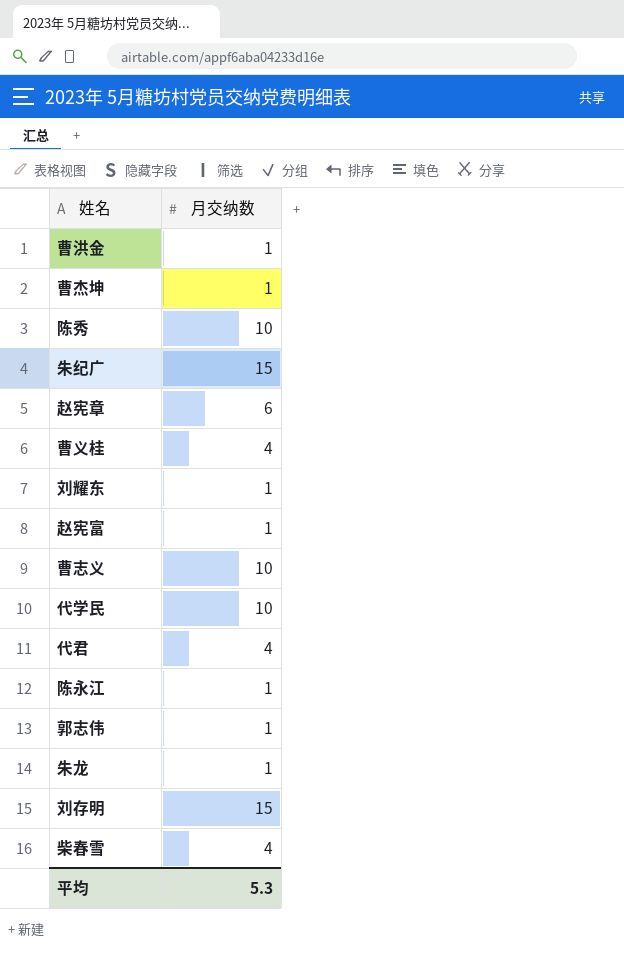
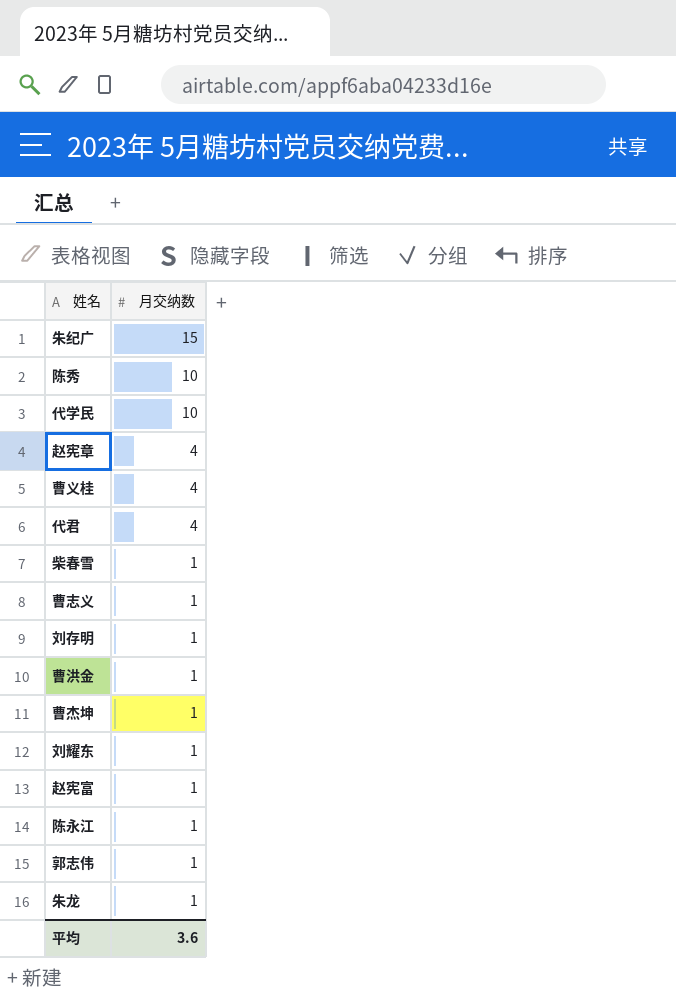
row order: none -> 月交纳数 descending
赵宪章 | 月交纳数: 6 -> 4
柴春雪 | 月交纳数: 4 -> 1
曹志义 | 月交纳数: 10 -> 1
刘存明 | 月交纳数: 15 -> 1
平均 | 月交纳数: 5.3 -> 3.6

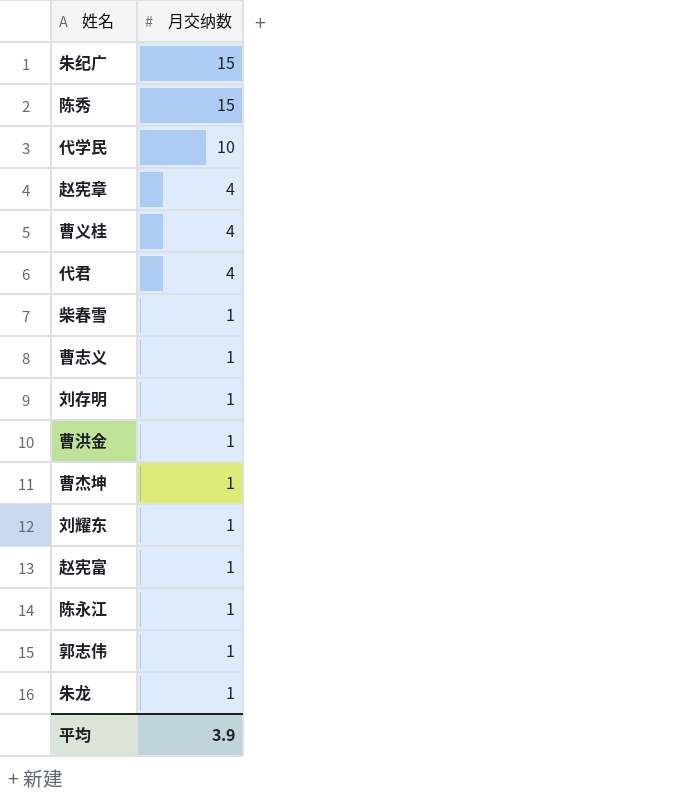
陈秀 | 月交纳数: 10 -> 15
平均 | 月交纳数: 3.6 -> 3.9

